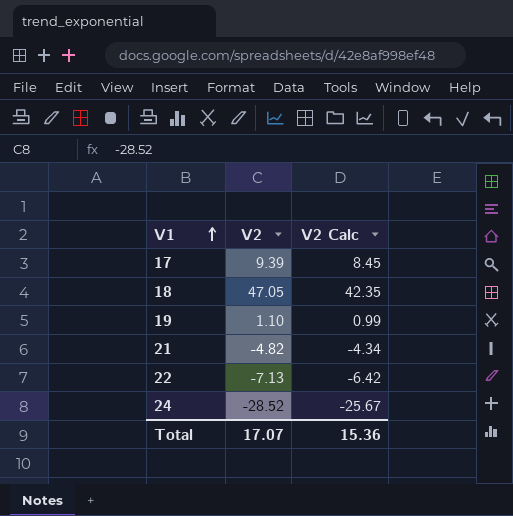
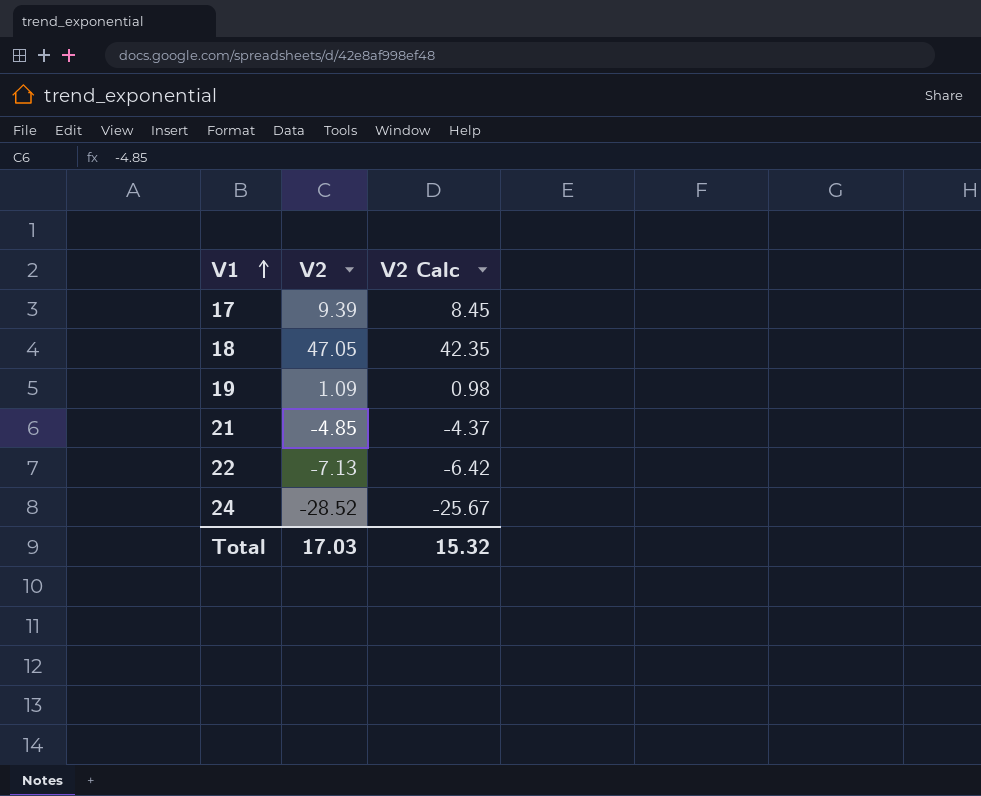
19 | V2: 1.10 -> 1.09
19 | V2 Calc: 0.99 -> 0.98
21 | V2: -4.82 -> -4.85
21 | V2 Calc: -4.34 -> -4.37
Total | V2: 17.07 -> 17.03
Total | V2 Calc: 15.36 -> 15.32

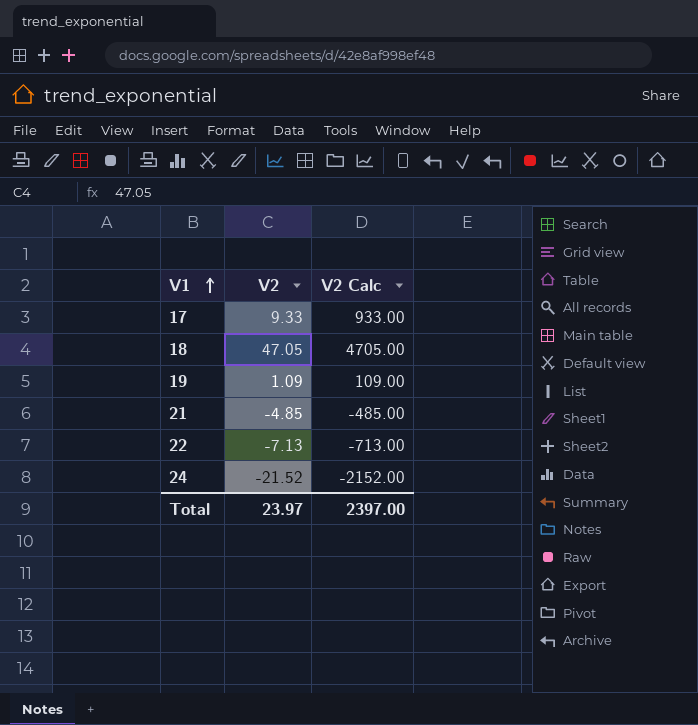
column V2 Calc | formula: [V2] * 0.9 -> [V2] * 100
17 | V2: 9.39 -> 9.33
24 | V2: -28.52 -> -21.52
Total | V2: 17.03 -> 23.97
Total | V2 Calc: 15.32 -> 2397.00

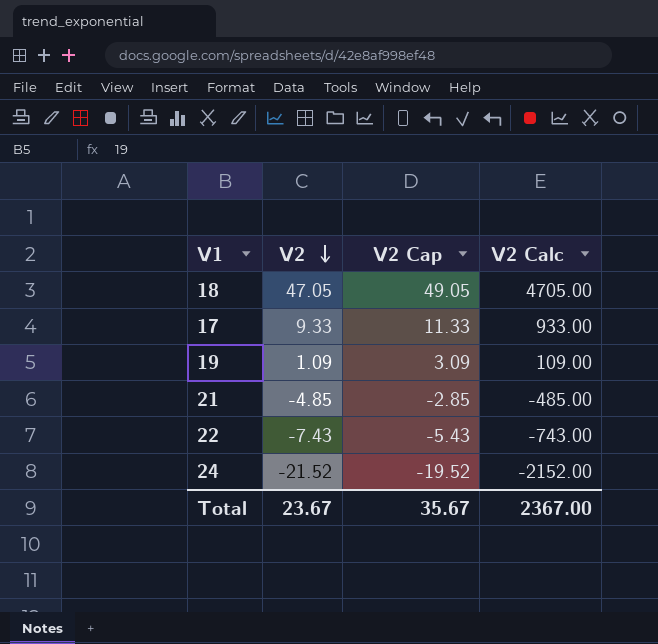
row order: V1 ascending -> V2 descending
column V2 Cap | formula: none -> [V2] + 2
22 | V2: -7.13 -> -7.43
22 | V2 Calc: -713.00 -> -743.00
Total | V2: 23.97 -> 23.67
Total | V2 Calc: 2397.00 -> 2367.00

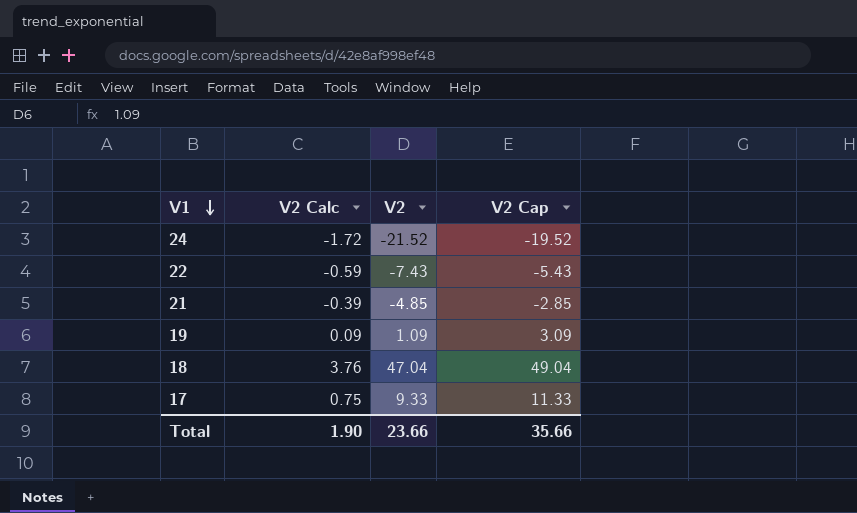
row order: V2 descending -> V1 descending
column V2 Calc | formula: [V2] * 100 -> [V2] * 0.08
column V2 Calc | position: 4 -> 2
18 | V2: 47.05 -> 47.04
18 | V2 Cap: 49.05 -> 49.04
Total | V2 Calc: 2367.00 -> 1.90
Total | V2: 23.67 -> 23.66
Total | V2 Cap: 35.67 -> 35.66

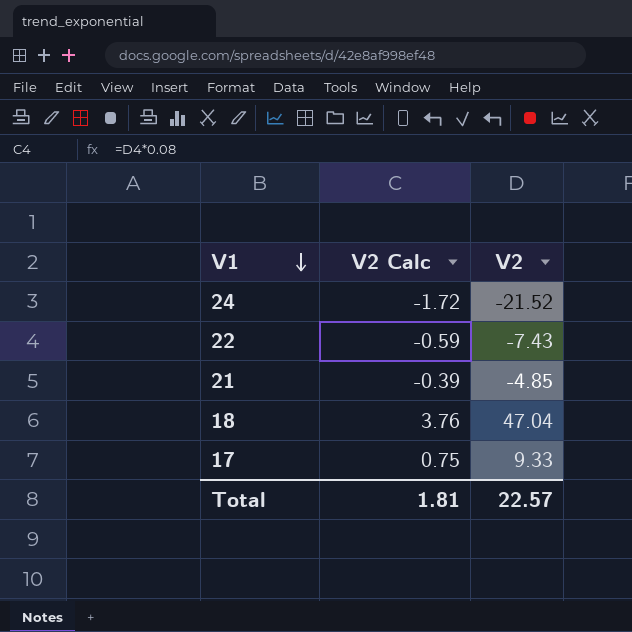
column V2 Cap | formula: [V2] + 2 -> none
row 19: 0.09 | 1.09 | 3.09 -> none
Total | V2 Calc: 1.90 -> 1.81
Total | V2: 23.66 -> 22.57

